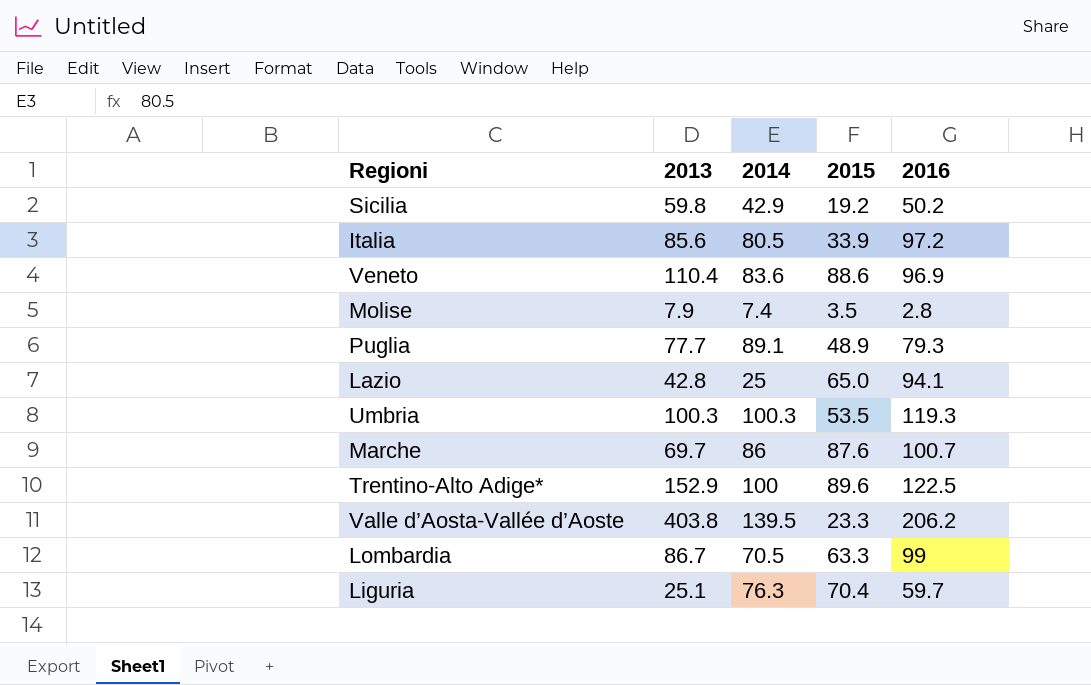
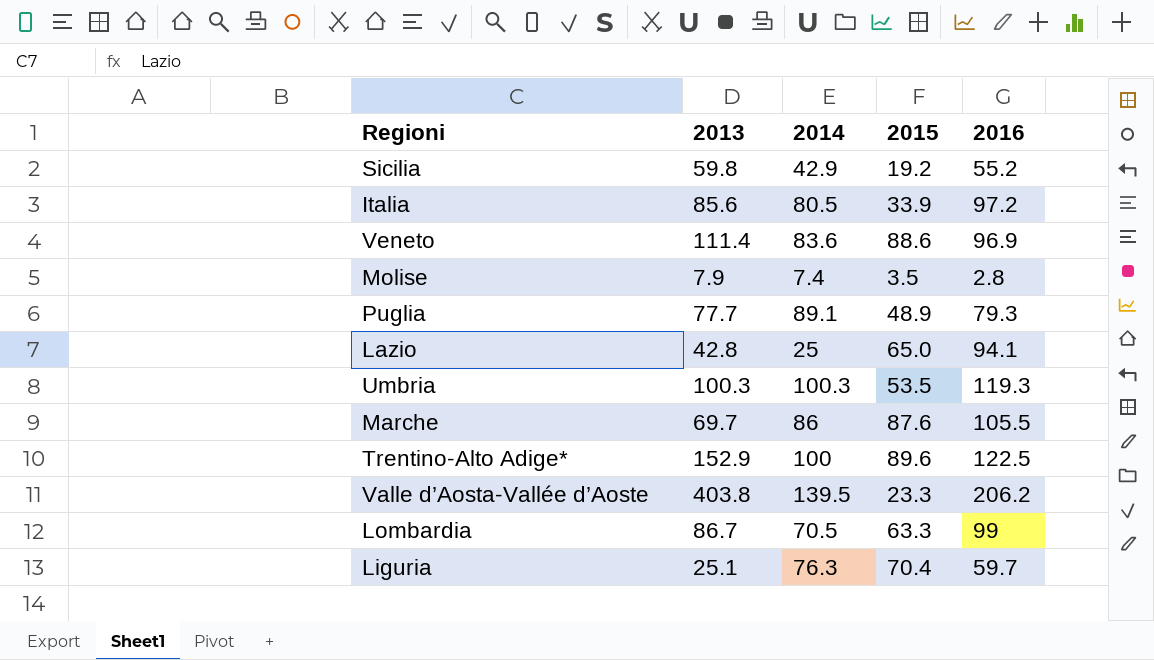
Sicilia | 2016: 50.2 -> 55.2
Veneto | 2013: 110.4 -> 111.4
Marche | 2016: 100.7 -> 105.5

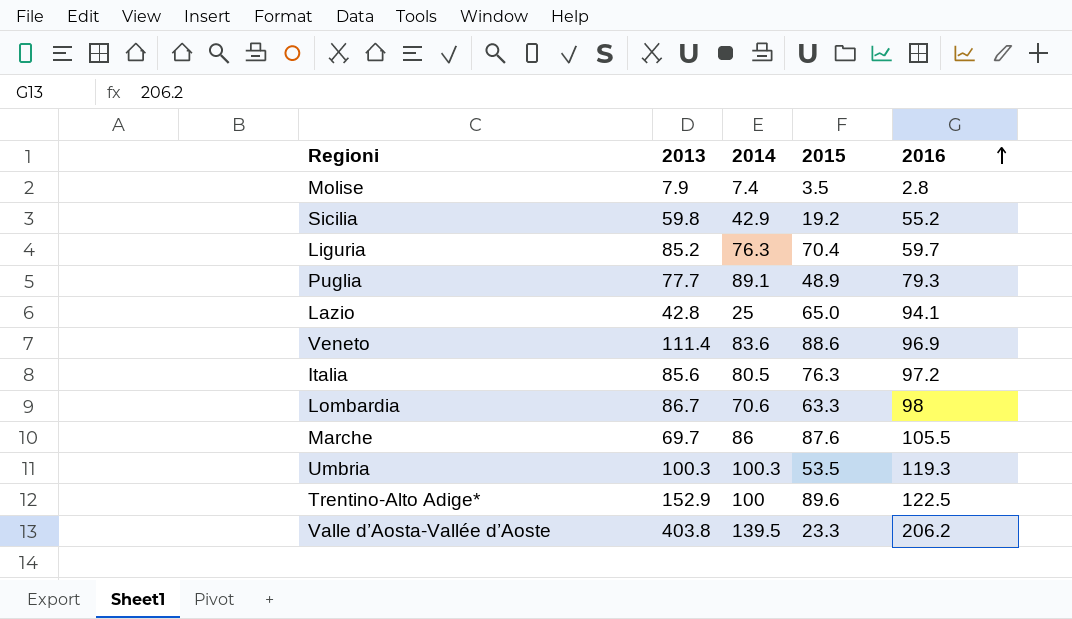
row order: none -> 2016 ascending
Liguria | 2013: 25.1 -> 85.2
Italia | 2015: 33.9 -> 76.3
Lombardia | 2014: 70.5 -> 70.6
Lombardia | 2016: 99 -> 98

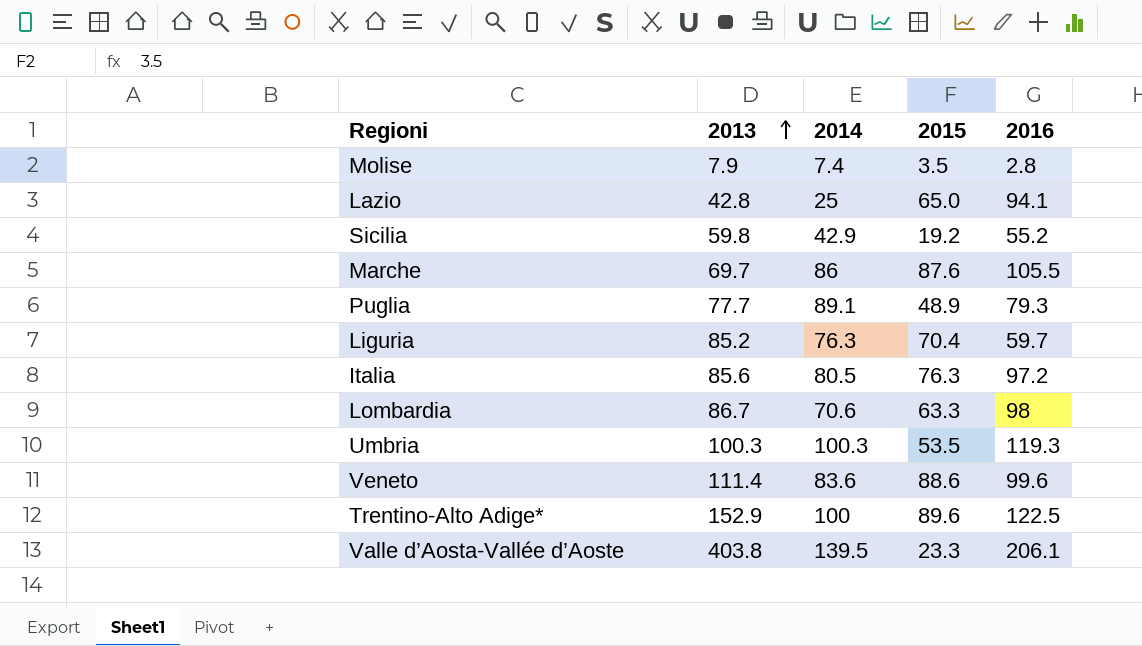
row order: 2016 ascending -> 2013 ascending
Veneto | 2016: 96.9 -> 99.6
Valle d’Aosta-Vallée d’Aoste | 2016: 206.2 -> 206.1

